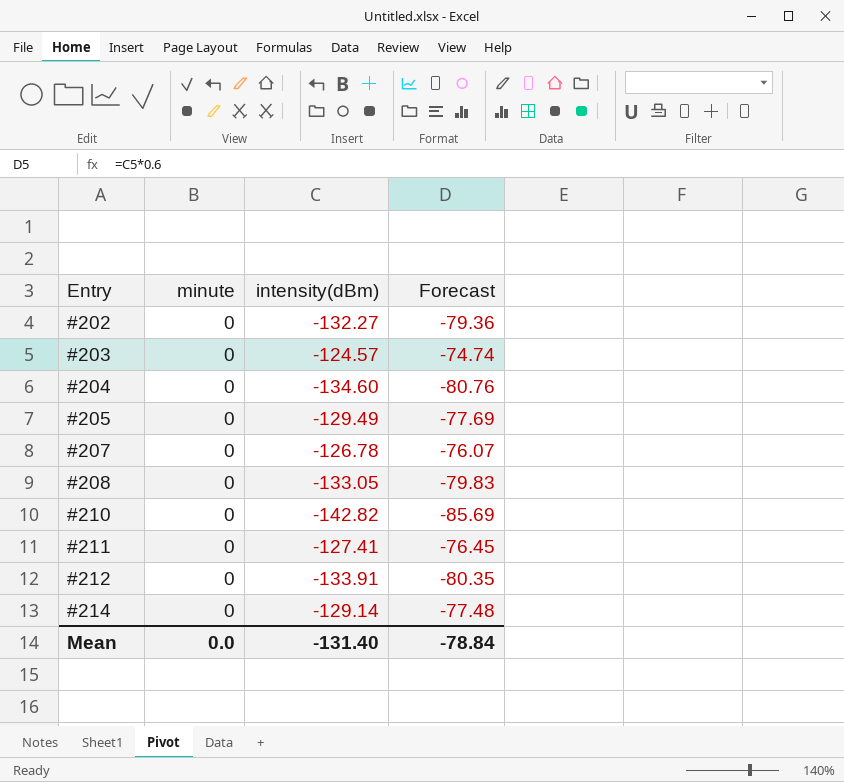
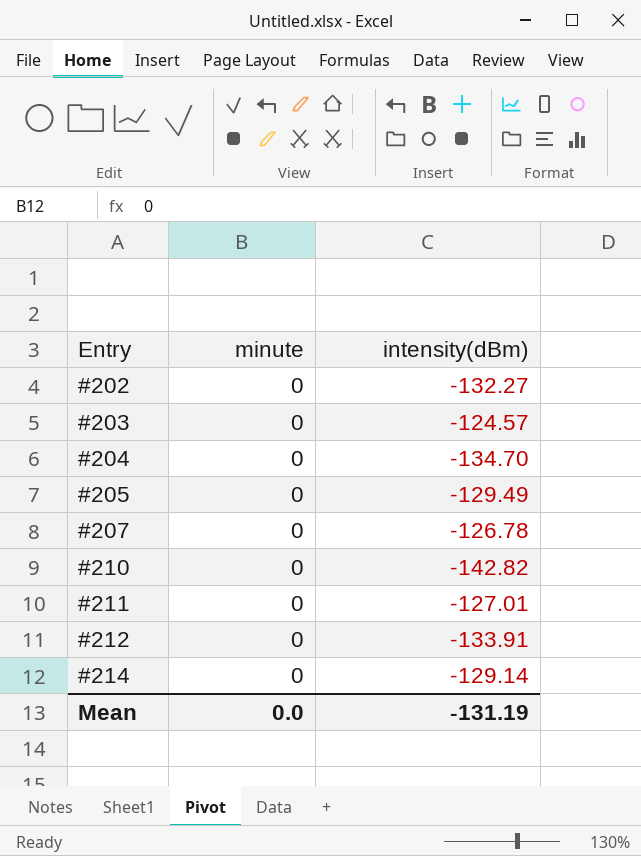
column Forecast | formula: [intensity(dBm)] * 0.6 -> none
row #208: 0 | -133.05 | -79.83 -> none
#204 | intensity(dBm): -134.60 -> -134.70
#211 | intensity(dBm): -127.41 -> -127.01
Mean | intensity(dBm): -131.40 -> -131.19

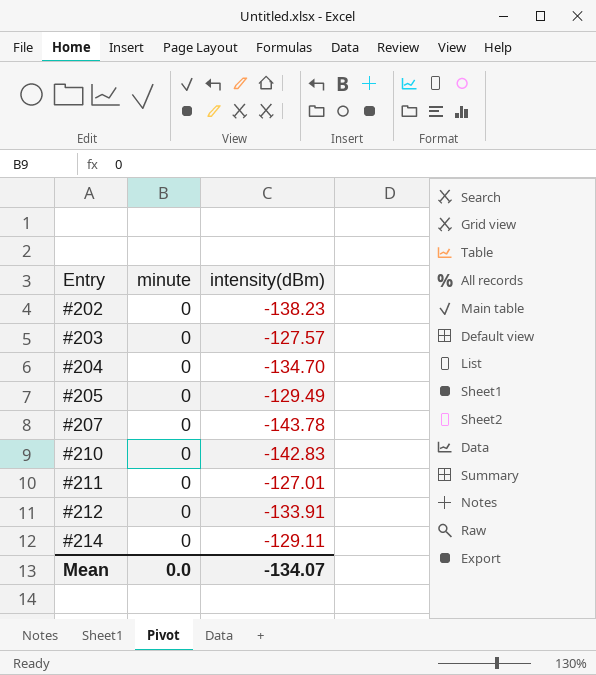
#202 | intensity(dBm): -132.27 -> -138.23
#203 | intensity(dBm): -124.57 -> -127.57
#207 | intensity(dBm): -126.78 -> -143.78
#210 | intensity(dBm): -142.82 -> -142.83
#214 | intensity(dBm): -129.14 -> -129.11
Mean | intensity(dBm): -131.19 -> -134.07

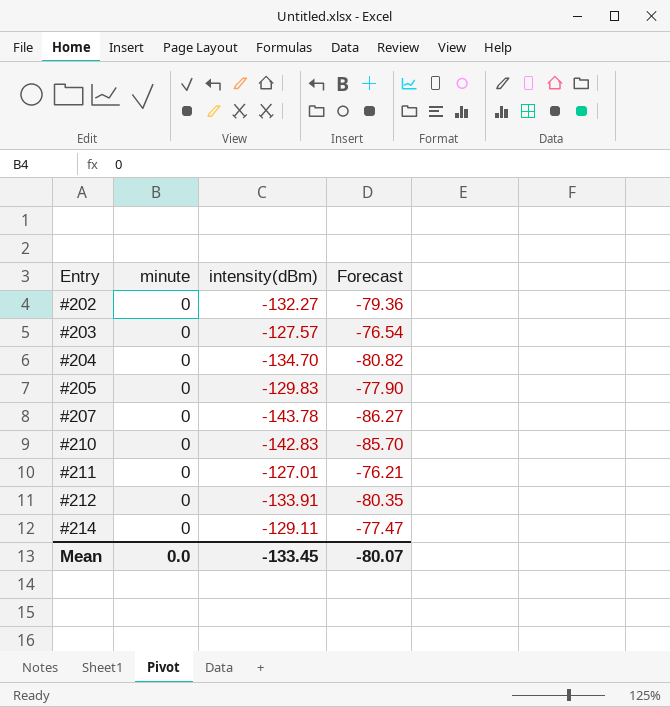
column Forecast | formula: none -> [intensity(dBm)] * 0.6
#202 | intensity(dBm): -138.23 -> -132.27
#205 | intensity(dBm): -129.49 -> -129.83
Mean | intensity(dBm): -134.07 -> -133.45

